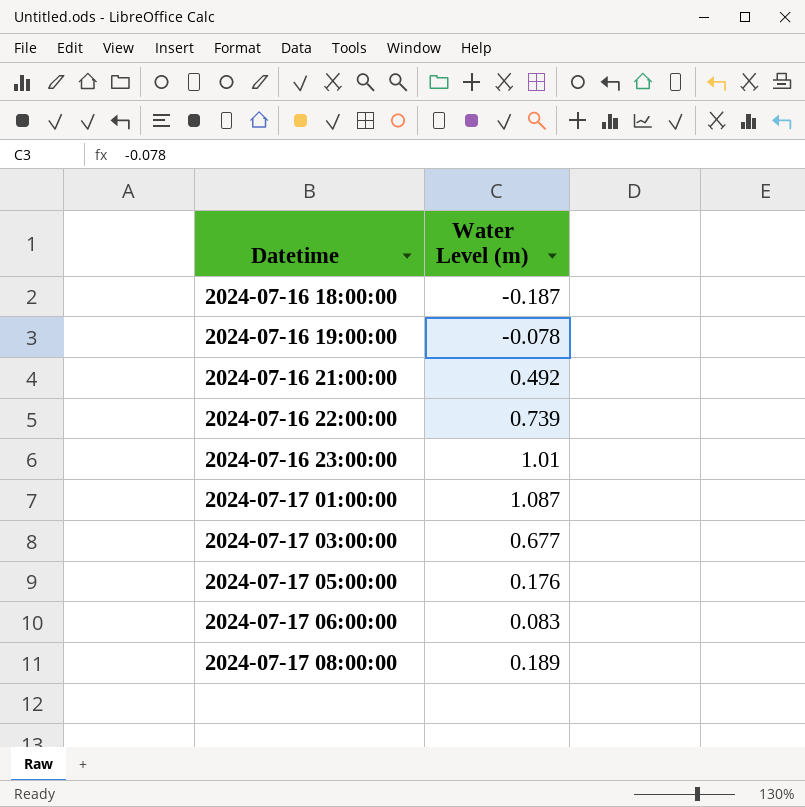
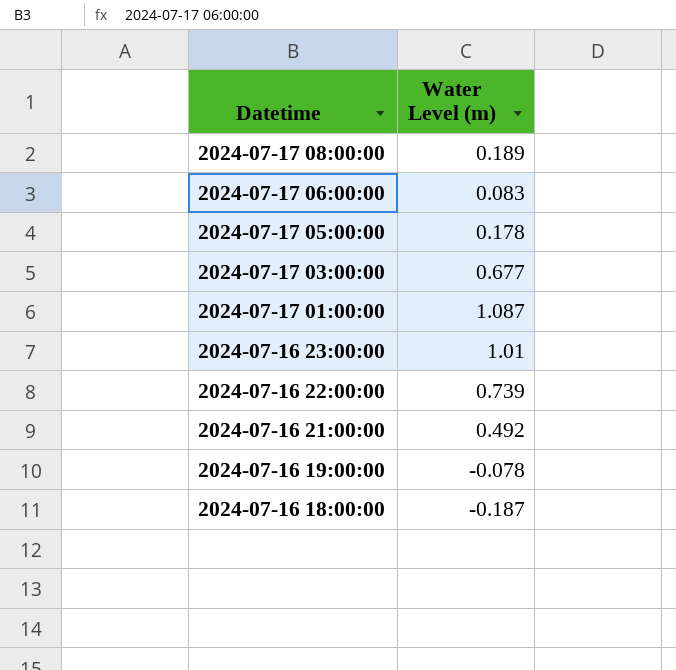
row order: Datetime ascending -> Datetime descending
2024-07-17 05:00:00 | Water Level (m): 0.176 -> 0.178

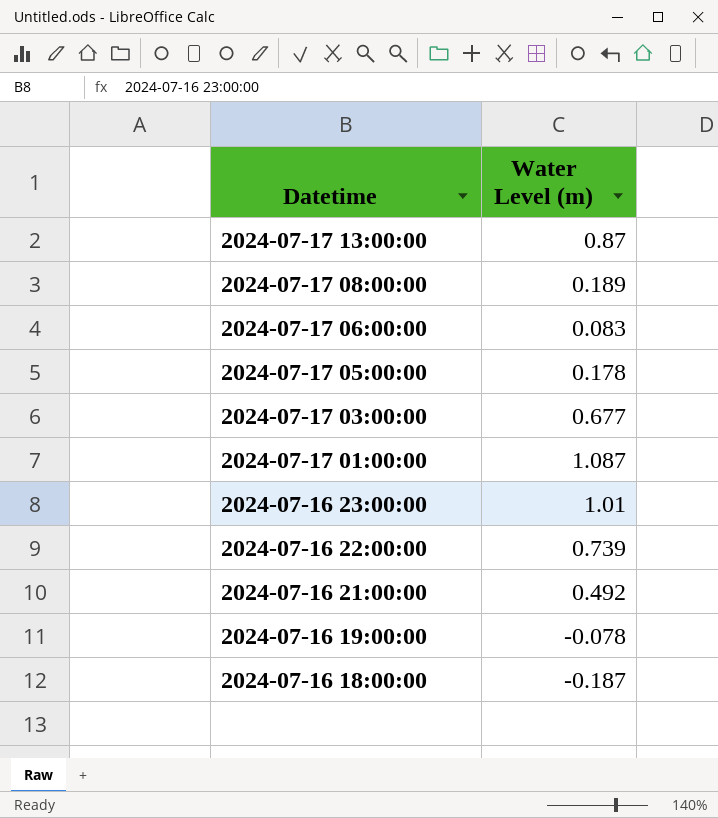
row 2024-07-17 13:00:00: none -> 0.87

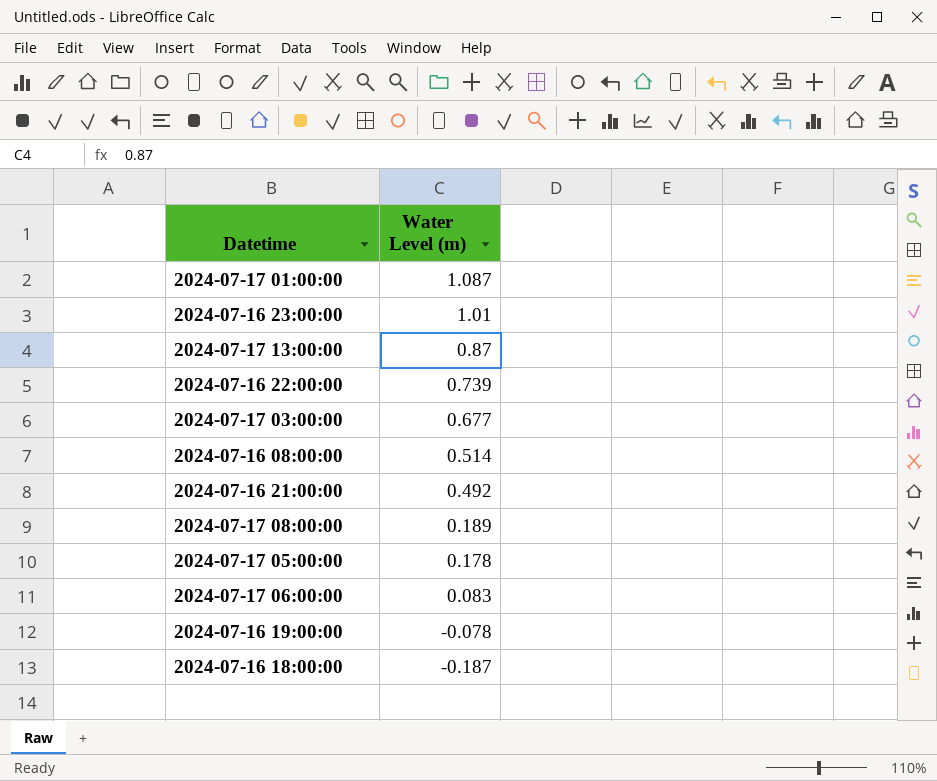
row order: Datetime descending -> Water Level (m) descending
row 2024-07-16 08:00:00: none -> 0.514

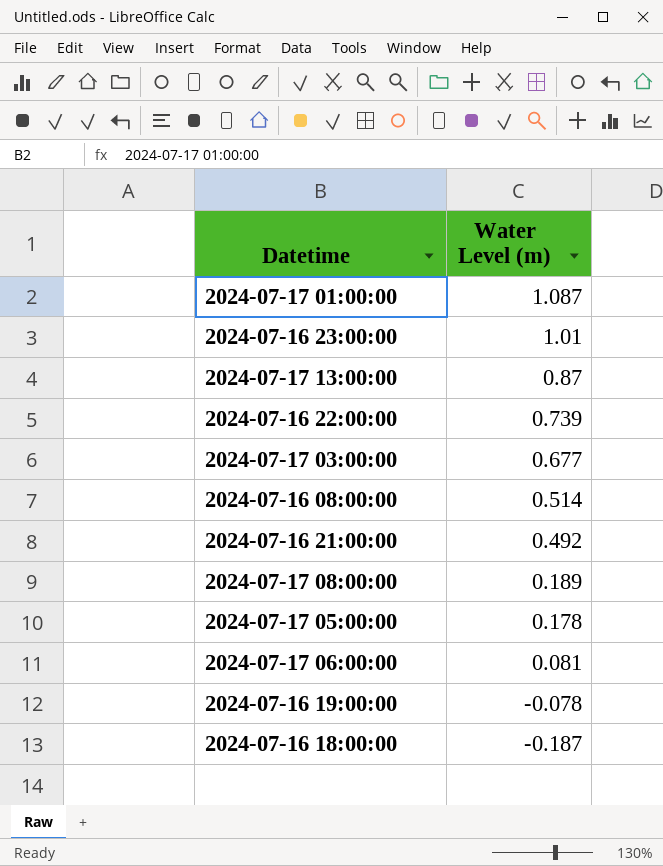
2024-07-17 06:00:00 | Water Level (m): 0.083 -> 0.081

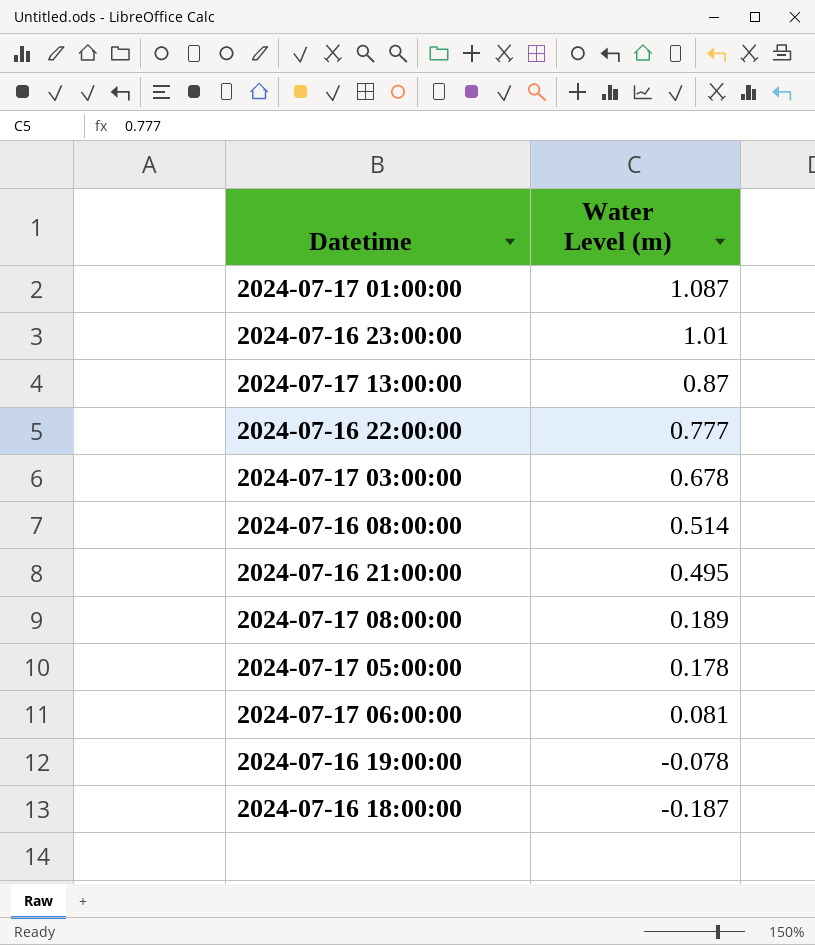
2024-07-16 22:00:00 | Water Level (m): 0.739 -> 0.777
2024-07-17 03:00:00 | Water Level (m): 0.677 -> 0.678
2024-07-16 21:00:00 | Water Level (m): 0.492 -> 0.495

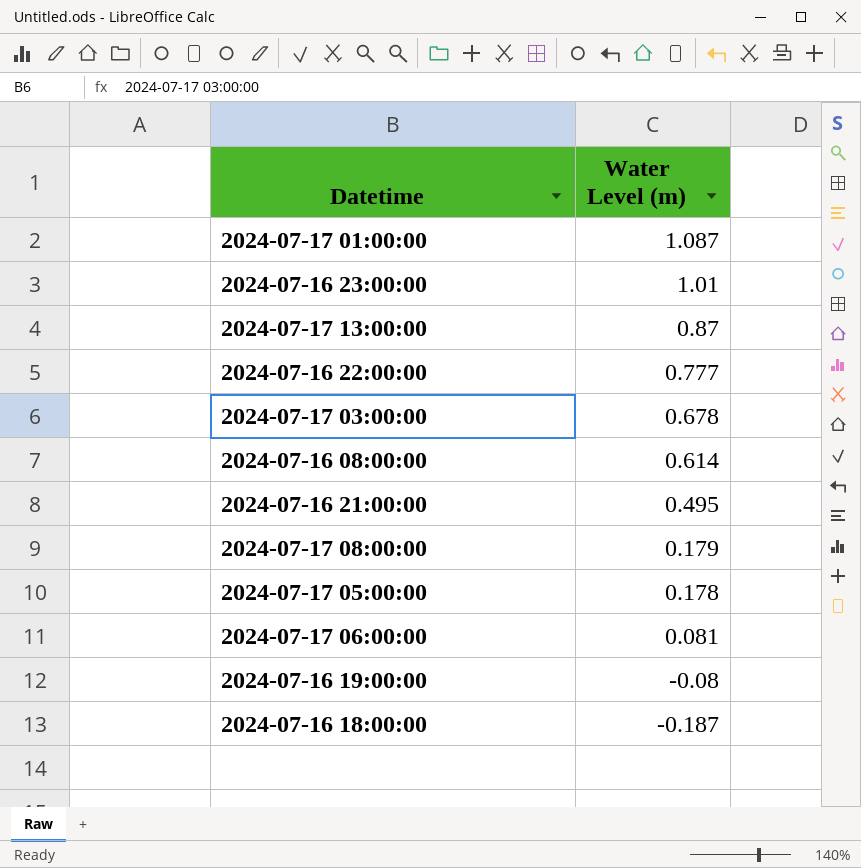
2024-07-16 08:00:00 | Water Level (m): 0.514 -> 0.614
2024-07-17 08:00:00 | Water Level (m): 0.189 -> 0.179
2024-07-16 19:00:00 | Water Level (m): -0.078 -> -0.08

